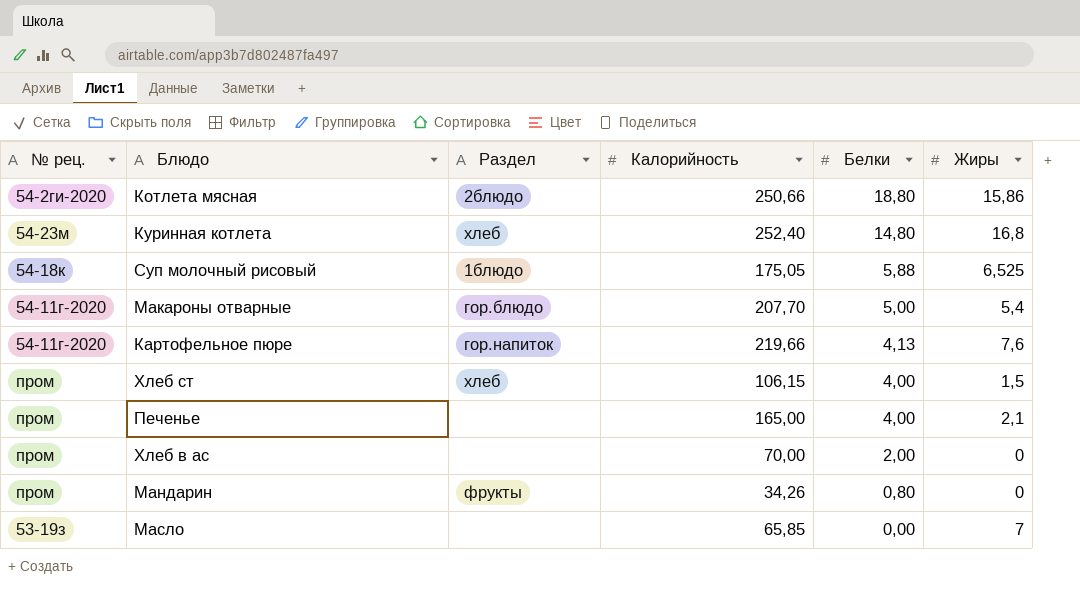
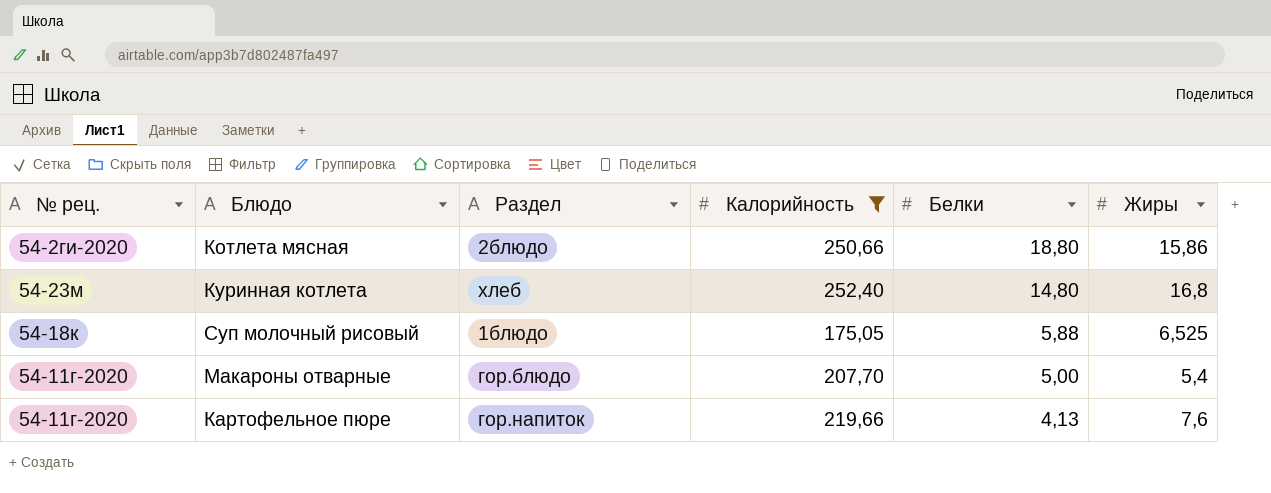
filter: none -> Калорийность >= 175,05

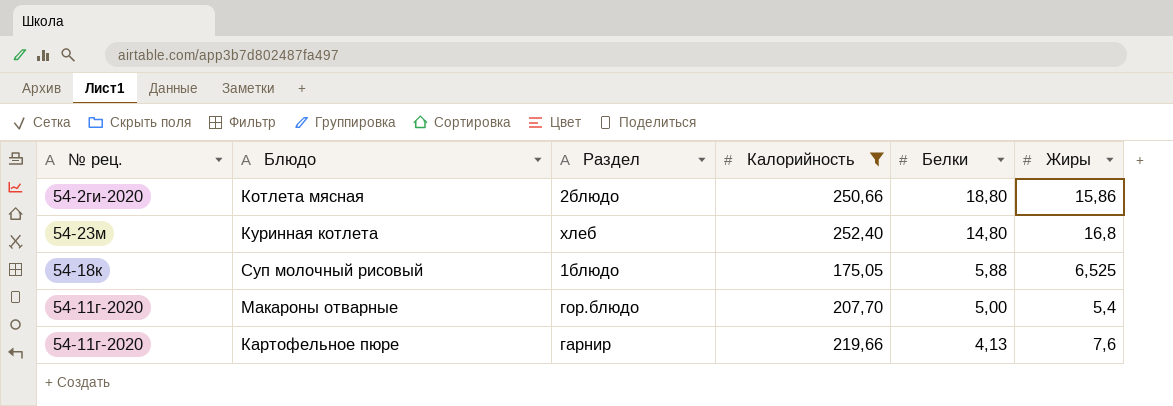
Картофельное пюре | Раздел: гор.напиток -> гарнир

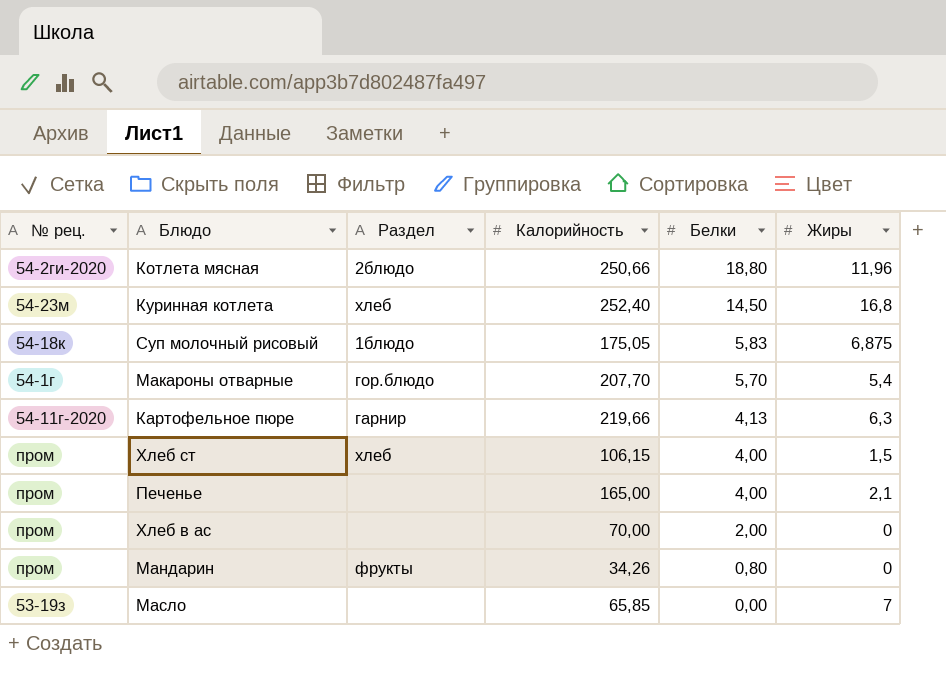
filter: Калорийность >= 175,05 -> none
Котлета мясная | Жиры: 15,86 -> 11,96
Куринная котлета | Белки: 14,80 -> 14,50
Суп молочный рисовый | Белки: 5,88 -> 5,83
Суп молочный рисовый | Жиры: 6,525 -> 6,875
Макароны отварные | № рец.: 54-11г-2020 -> 54-1г
Макароны отварные | Белки: 5,00 -> 5,70
Картофельное пюре | Жиры: 7,6 -> 6,3

